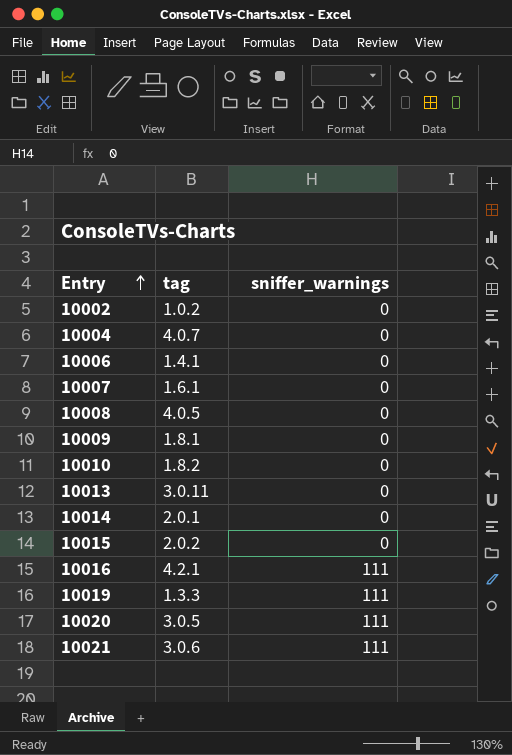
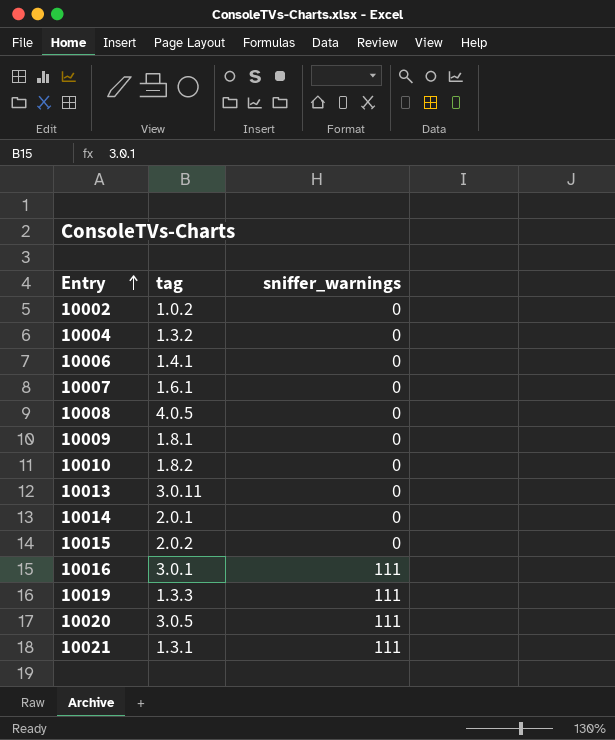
10004 | tag: 4.0.7 -> 1.3.2
10016 | tag: 4.2.1 -> 3.0.1
10021 | tag: 3.0.6 -> 1.3.1

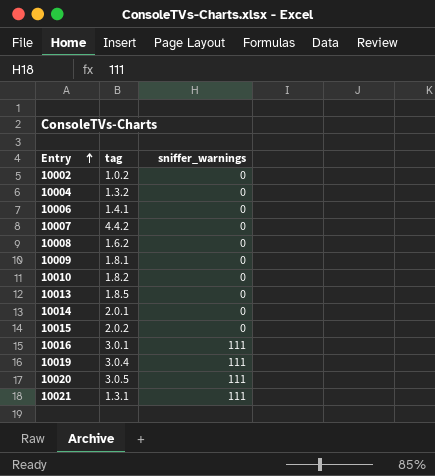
10007 | tag: 1.6.1 -> 4.4.2
10008 | tag: 4.0.5 -> 1.6.2
10013 | tag: 3.0.11 -> 1.8.5
10019 | tag: 1.3.3 -> 3.0.4

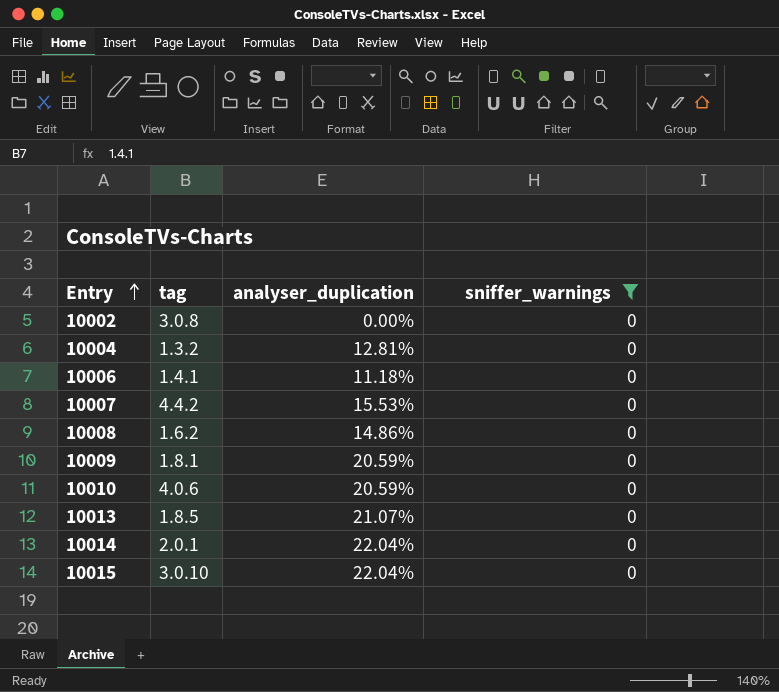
filter: none -> sniffer_warnings = 0
column analyser_duplication | position: none -> 3
10002 | tag: 1.0.2 -> 3.0.8
10010 | tag: 1.8.2 -> 4.0.6
10015 | tag: 2.0.2 -> 3.0.10

